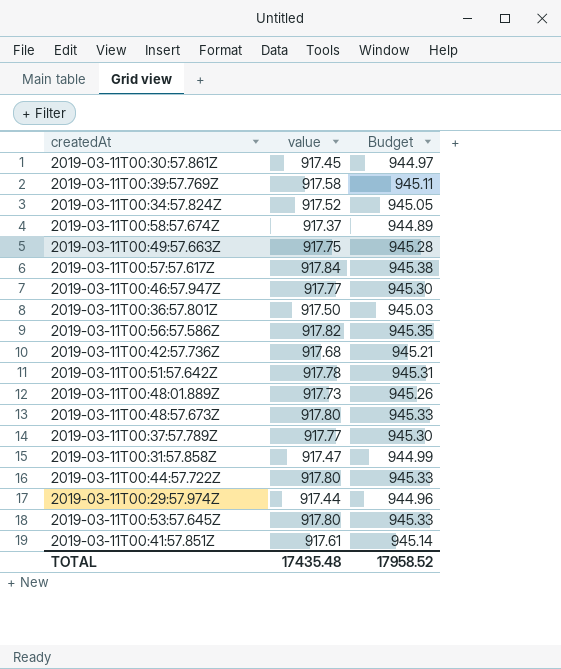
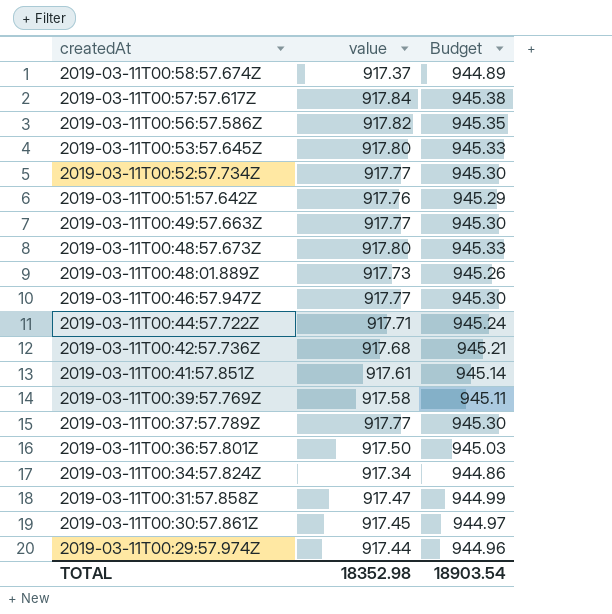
row order: none -> createdAt descending
row 2019-03-11T00:52:57.734Z: none -> 917.77 | 945.30
2019-03-11T00:51:57.642Z | value: 917.78 -> 917.76
2019-03-11T00:51:57.642Z | Budget: 945.31 -> 945.29
2019-03-11T00:49:57.663Z | value: 917.75 -> 917.77
2019-03-11T00:49:57.663Z | Budget: 945.28 -> 945.30
2019-03-11T00:44:57.722Z | value: 917.80 -> 917.71
2019-03-11T00:44:57.722Z | Budget: 945.33 -> 945.24
2019-03-11T00:34:57.824Z | value: 917.52 -> 917.34
2019-03-11T00:34:57.824Z | Budget: 945.05 -> 944.86
TOTAL | value: 17435.48 -> 18352.98
TOTAL | Budget: 17958.52 -> 18903.54

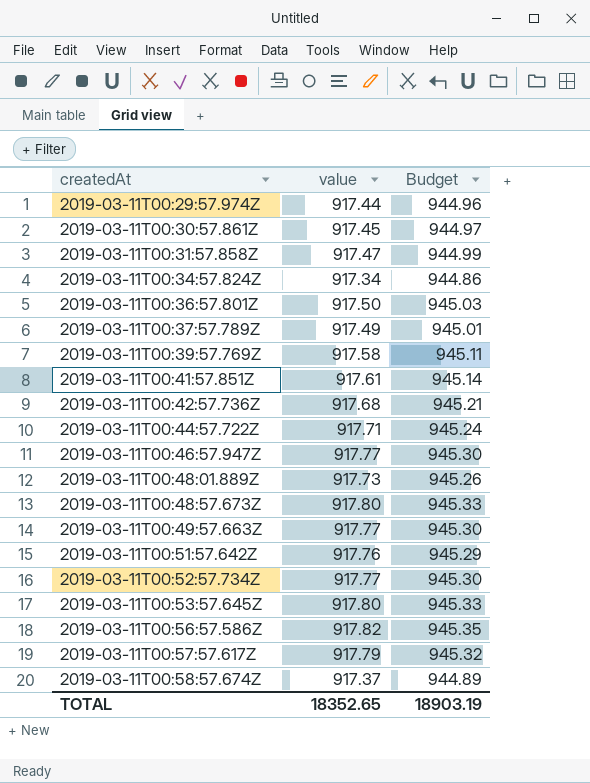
row order: createdAt descending -> createdAt ascending
2019-03-11T00:37:57.789Z | value: 917.77 -> 917.49
2019-03-11T00:37:57.789Z | Budget: 945.30 -> 945.01
2019-03-11T00:57:57.617Z | value: 917.84 -> 917.79
2019-03-11T00:57:57.617Z | Budget: 945.38 -> 945.32
TOTAL | value: 18352.98 -> 18352.65
TOTAL | Budget: 18903.54 -> 18903.19

